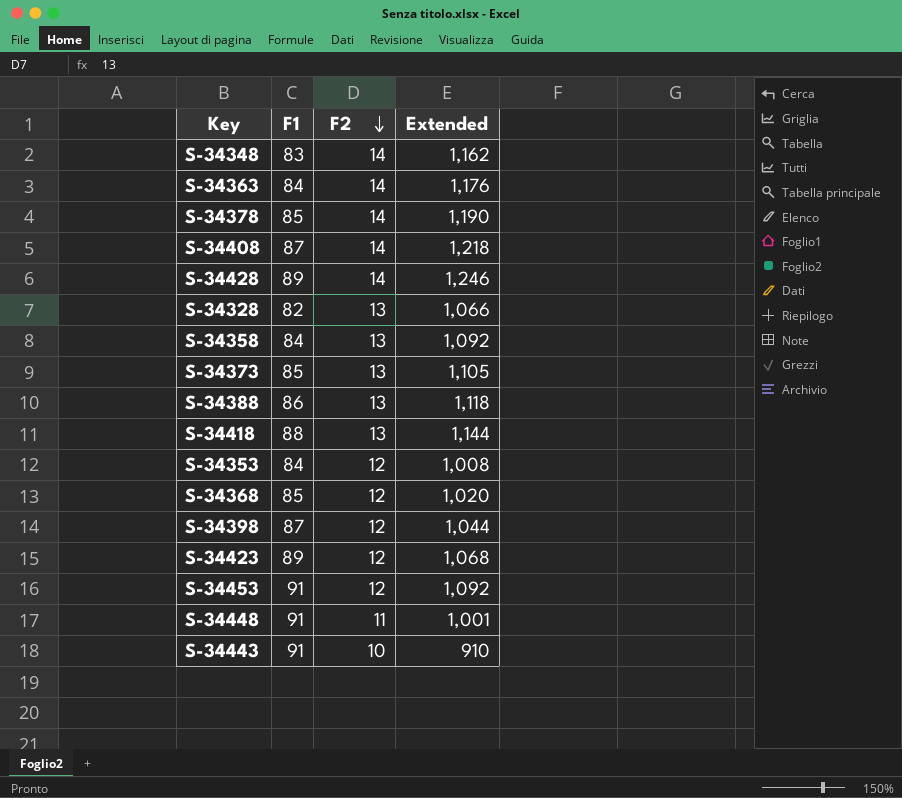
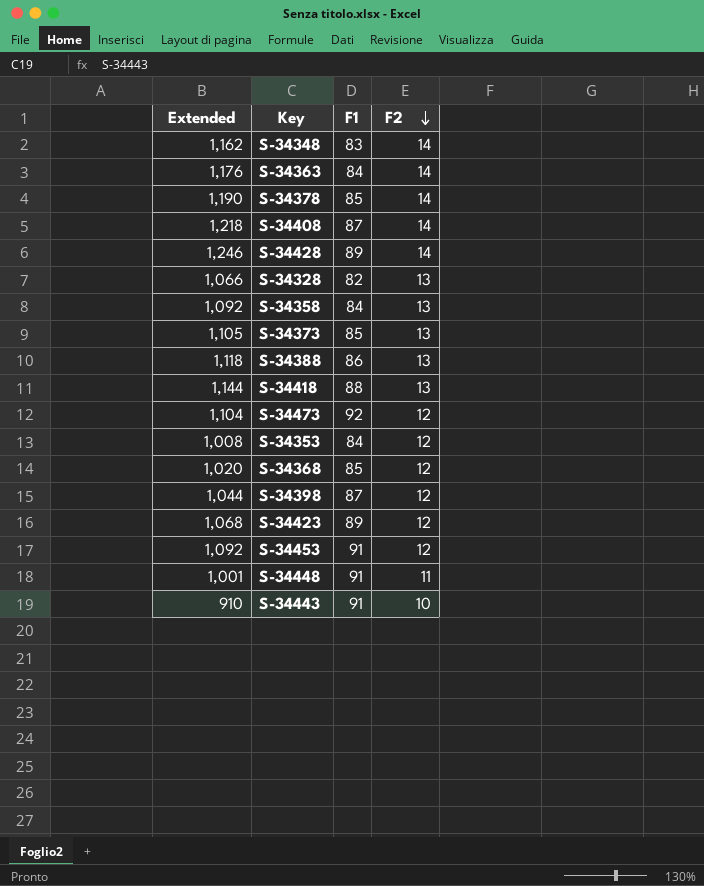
column Extended | position: 4 -> 1
row S-34473: none -> 1,104 | 92 | 12

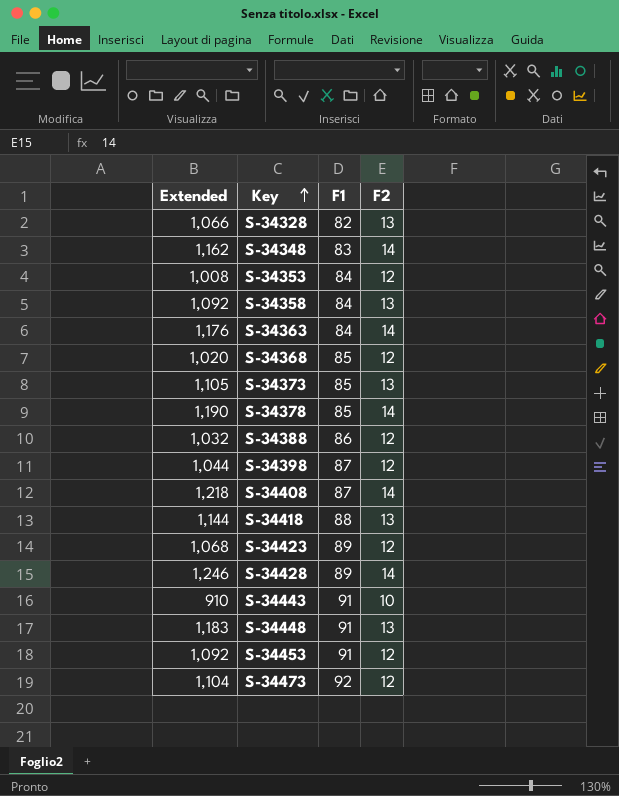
row order: F2 descending -> Key ascending
S-34388 | Extended: 1,118 -> 1,032
S-34388 | F2: 13 -> 12
S-34448 | Extended: 1,001 -> 1,183
S-34448 | F2: 11 -> 13

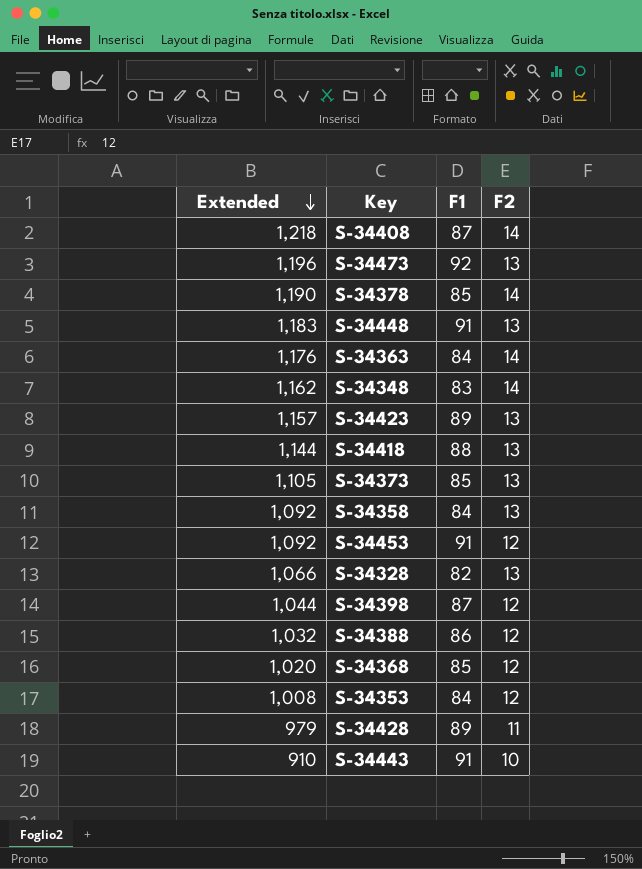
row order: Key ascending -> Extended descending
S-34473 | Extended: 1,104 -> 1,196
S-34473 | F2: 12 -> 13
S-34423 | Extended: 1,068 -> 1,157
S-34423 | F2: 12 -> 13
S-34428 | Extended: 1,246 -> 979
S-34428 | F2: 14 -> 11

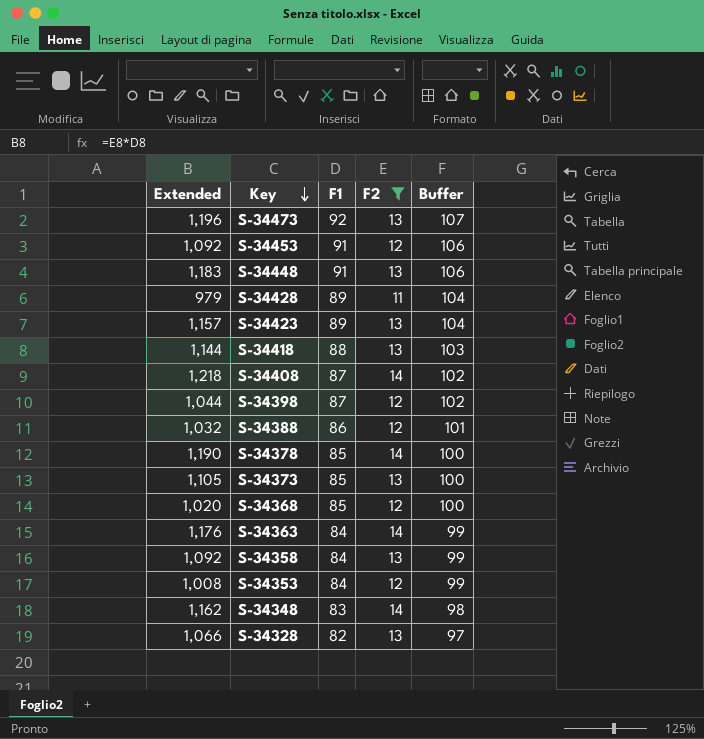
filter: none -> F2 != 10
row order: Extended descending -> Key descending
column Buffer | formula: none -> [F1] + 15

